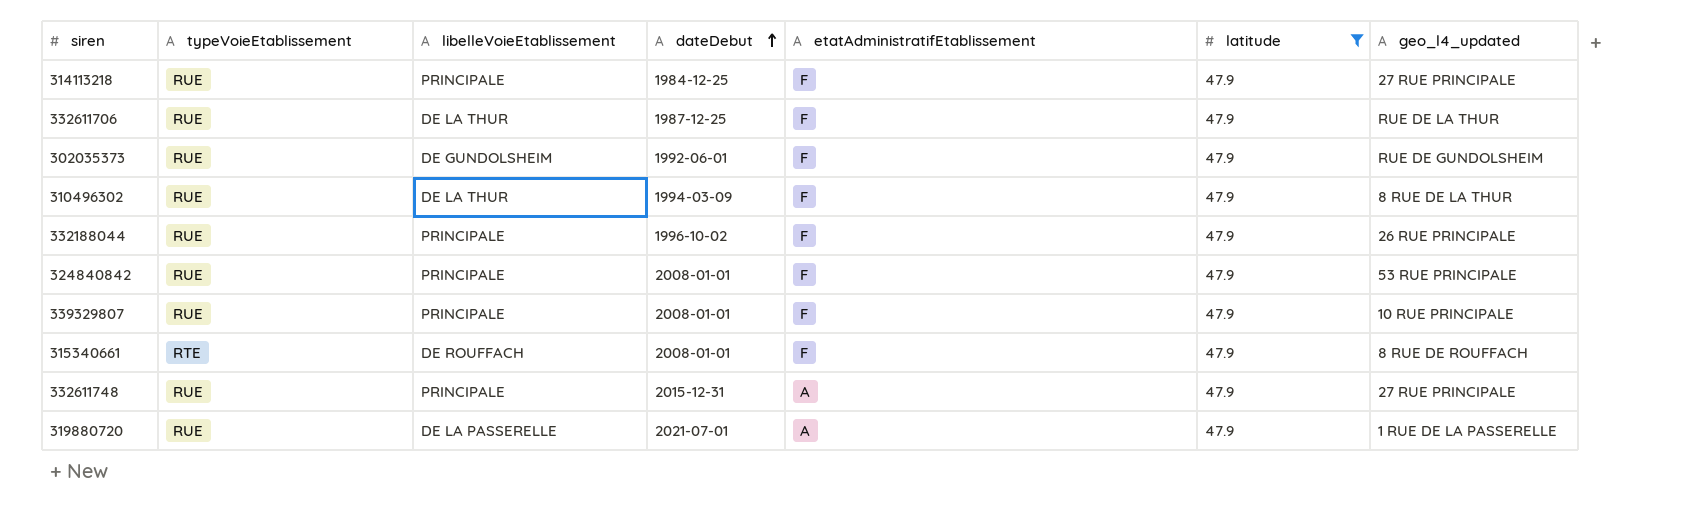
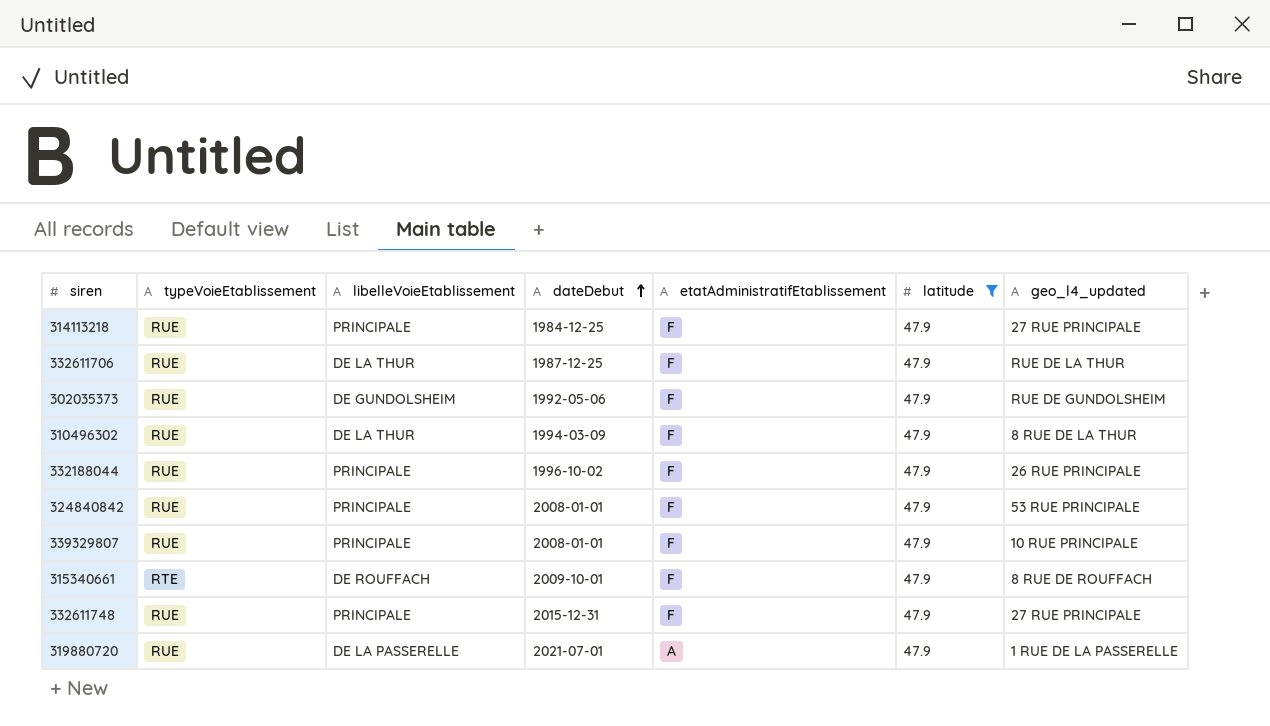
302035373 | dateDebut: 1992-06-01 -> 1992-05-06
315340661 | dateDebut: 2008-01-01 -> 2009-10-01
332611748 | etatAdministratifEtablissement: A -> F

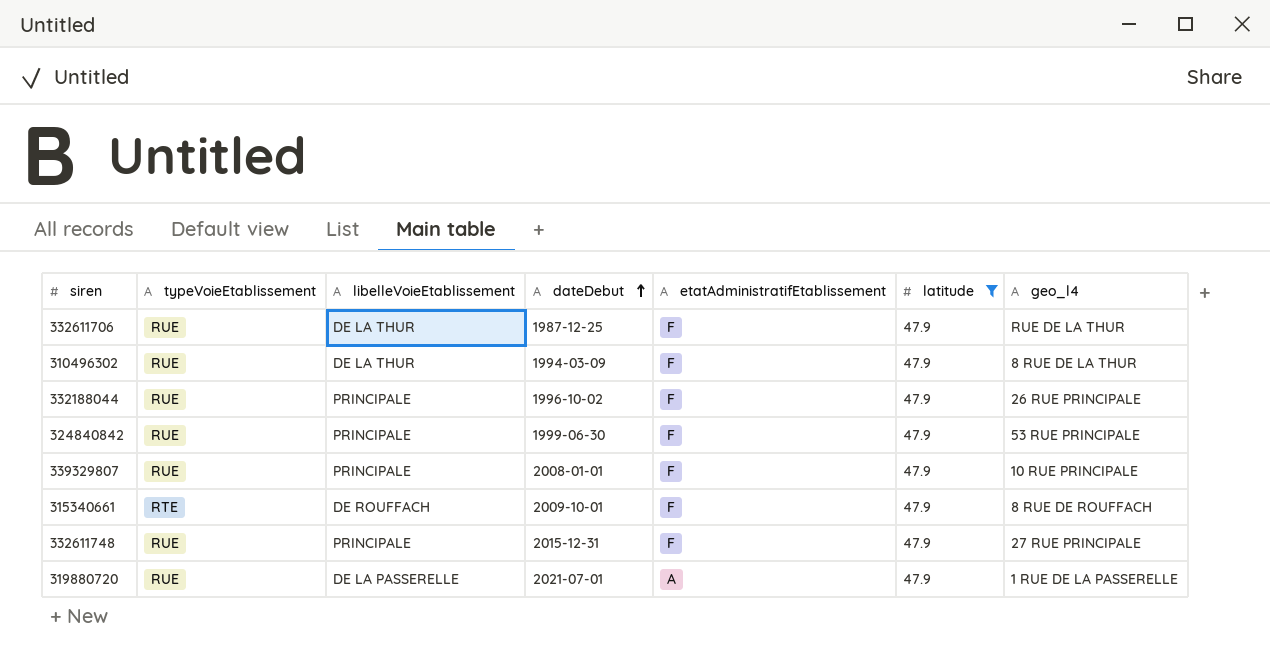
column name: geo_l4_updated -> geo_l4
row 314113218: RUE | PRINCIPALE | 1984-12-25 | F | 47.9 | 27 RUE PRINCIPALE -> none
row 302035373: RUE | DE GUNDOLSHEIM | 1992-05-06 | F | 47.9 | RUE DE GUNDOLSHEIM -> none
324840842 | dateDebut: 2008-01-01 -> 1999-06-30

